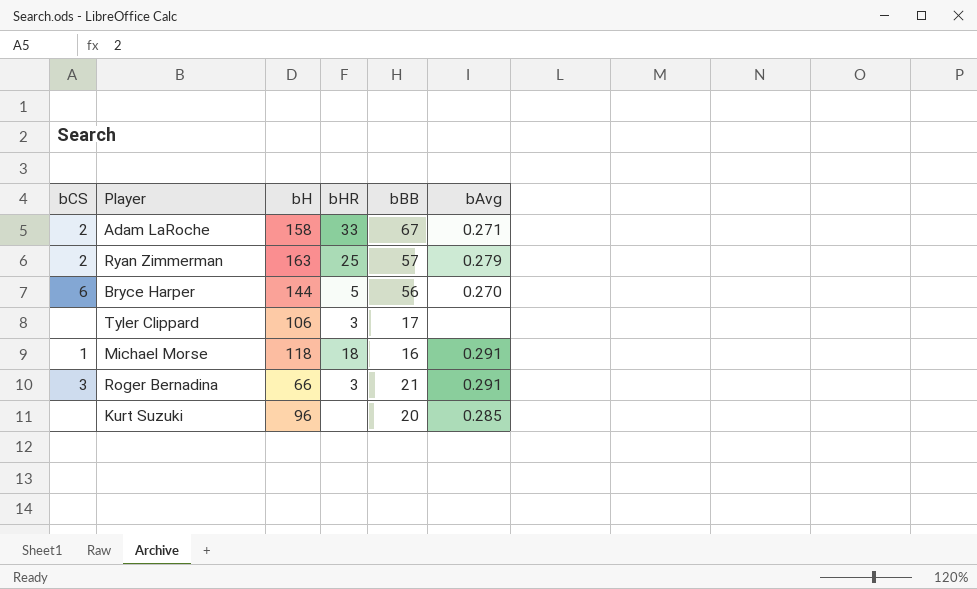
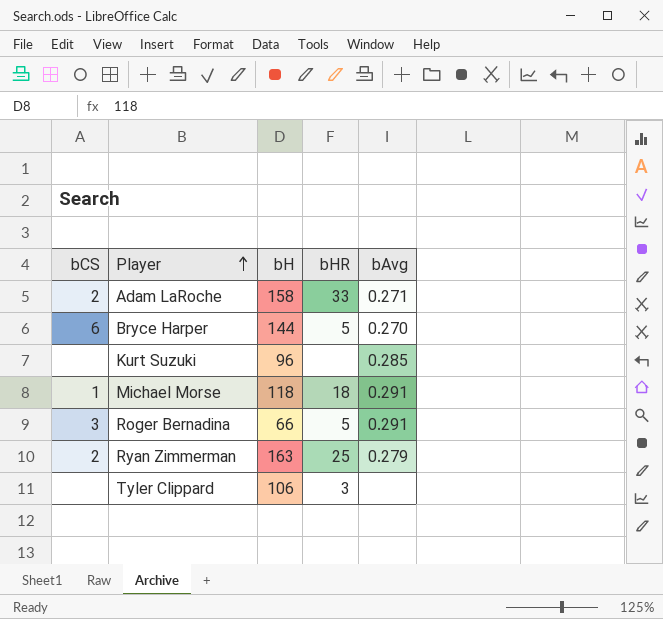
row order: none -> Player ascending
column bBB | position: 5 -> none
Roger Bernadina | bHR: 3 -> 5

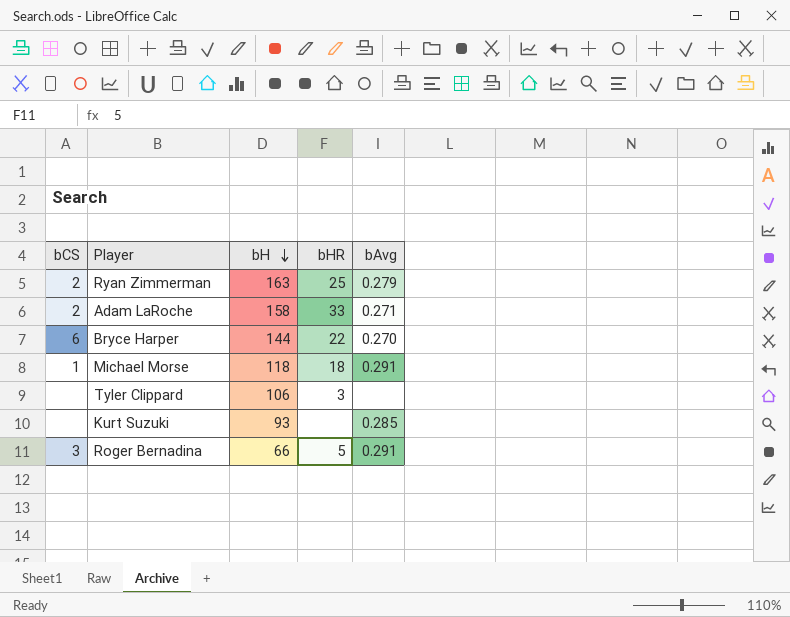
row order: Player ascending -> bH descending
Bryce Harper | bHR: 5 -> 22
Kurt Suzuki | bH: 96 -> 93

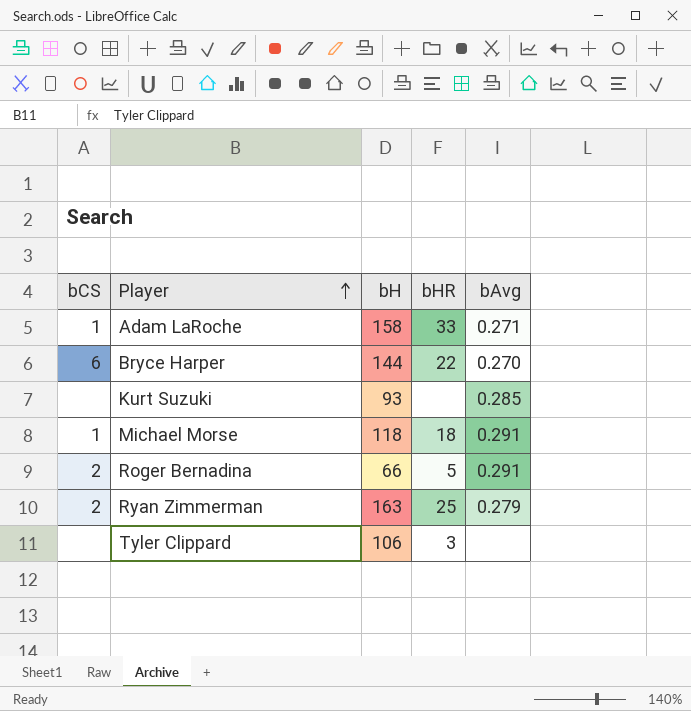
row order: bH descending -> Player ascending
Adam LaRoche | bCS: 2 -> 1
Roger Bernadina | bCS: 3 -> 2

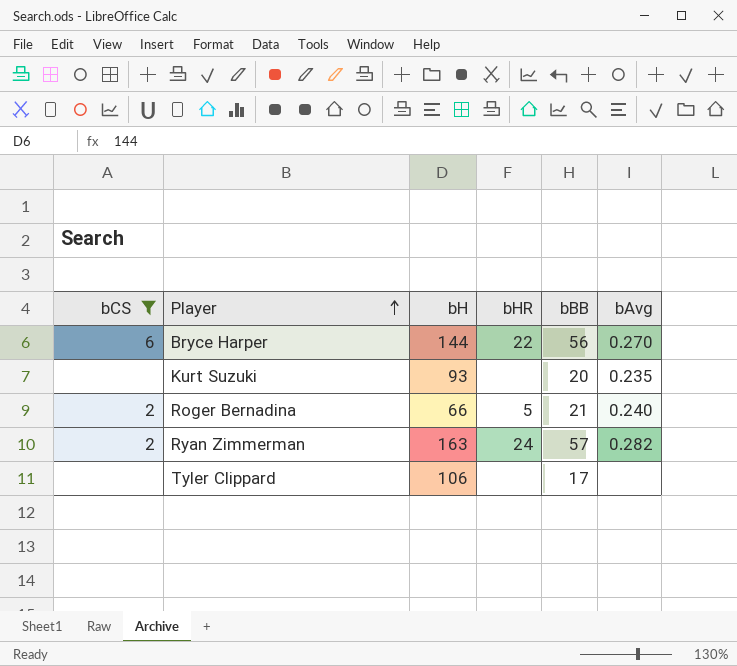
filter: none -> bCS != 1
column bBB | position: none -> 5
Kurt Suzuki | bAvg: 0.285 -> 0.235
Roger Bernadina | bAvg: 0.291 -> 0.240
Ryan Zimmerman | bHR: 25 -> 24
Ryan Zimmerman | bAvg: 0.279 -> 0.282
Tyler Clippard | bHR: 3 -> none

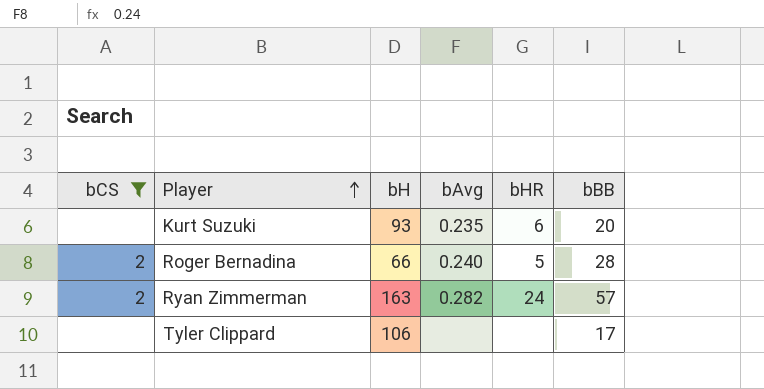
column bAvg | position: 6 -> 4
row Bryce Harper: 6 | 144 | 22 | 56 | 0.270 -> none
Kurt Suzuki | bHR: none -> 6
Roger Bernadina | bBB: 21 -> 28

